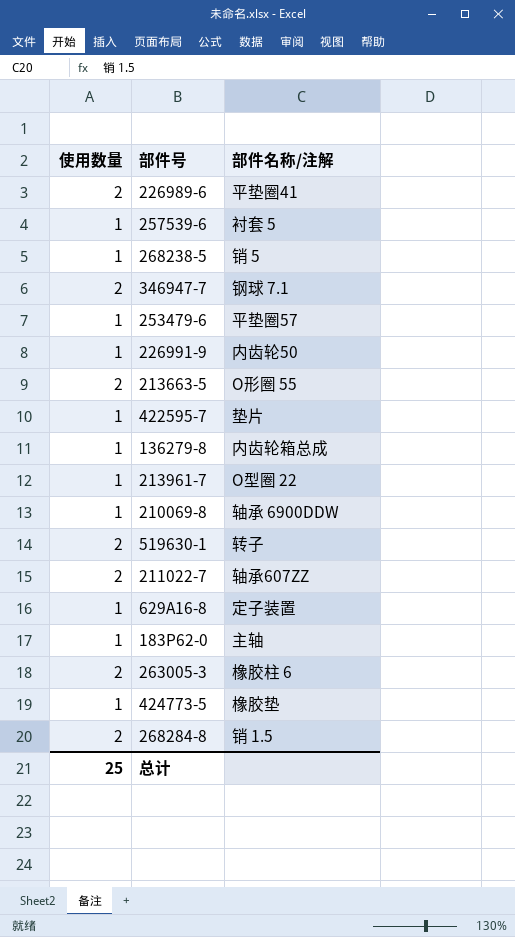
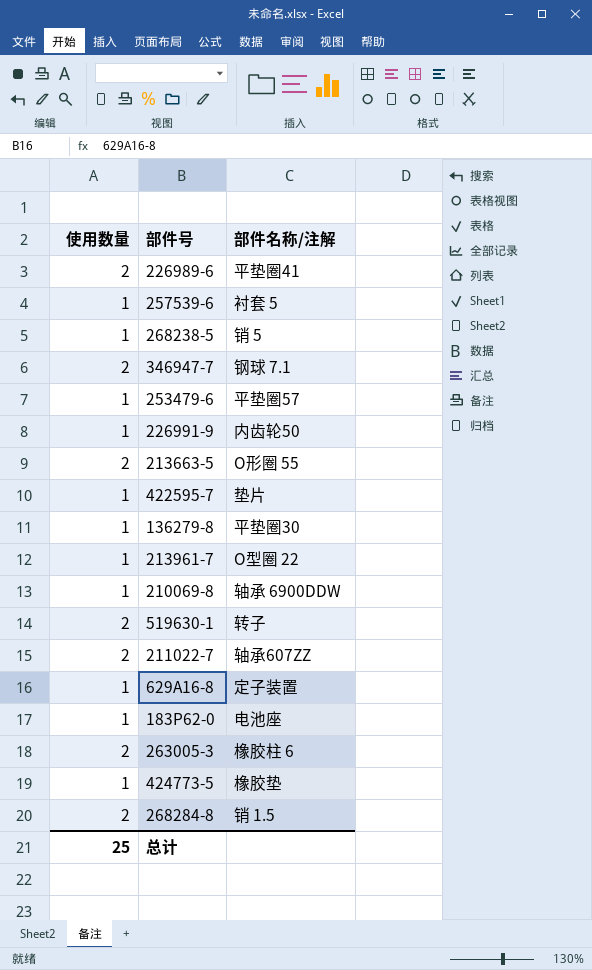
136279-8 | 部件名称/注解: 内齿轮箱总成 -> 平垫圈30
183P62-0 | 部件名称/注解: 主轴 -> 电池座

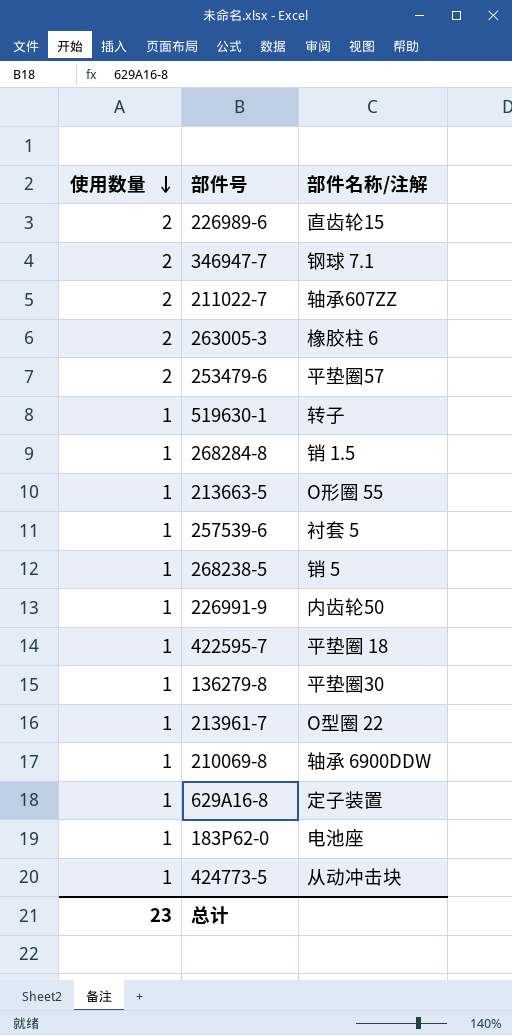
row order: none -> 使用数量 descending
226989-6 | 部件名称/注解: 平垫圈41 -> 直齿轮15
253479-6 | 使用数量: 1 -> 2
519630-1 | 使用数量: 2 -> 1
268284-8 | 使用数量: 2 -> 1
213663-5 | 使用数量: 2 -> 1
422595-7 | 部件名称/注解: 垫片 -> 平垫圈 18
424773-5 | 部件名称/注解: 橡胶垫 -> 从动冲击块
总计 | 使用数量: 25 -> 23

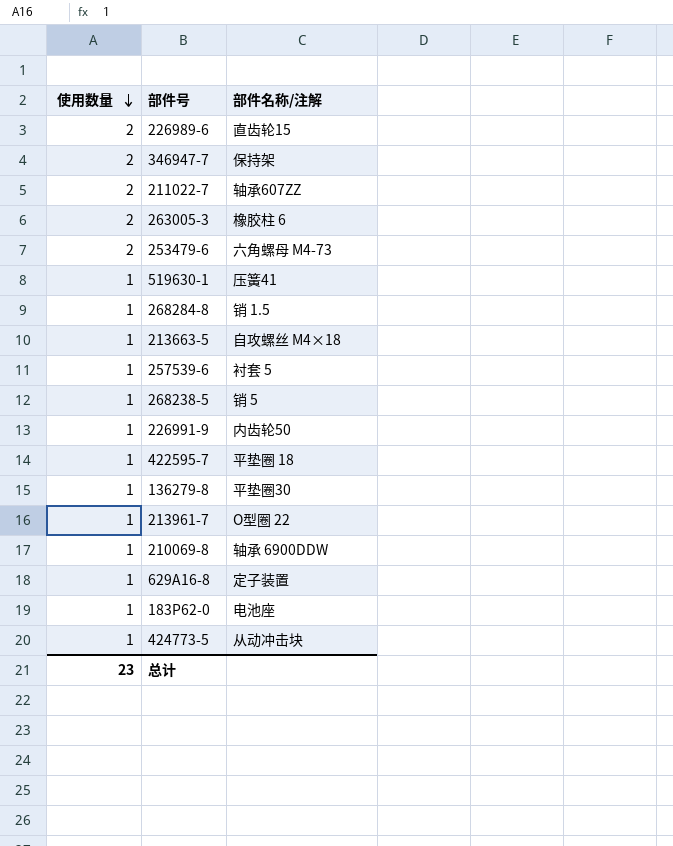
346947-7 | 部件名称/注解: 钢球 7.1 -> 保持架
253479-6 | 部件名称/注解: 平垫圈57 -> 六角螺母 M4-73
519630-1 | 部件名称/注解: 转子 -> 压簧41
213663-5 | 部件名称/注解: O形圈 55 -> 自攻螺丝 M4×18

